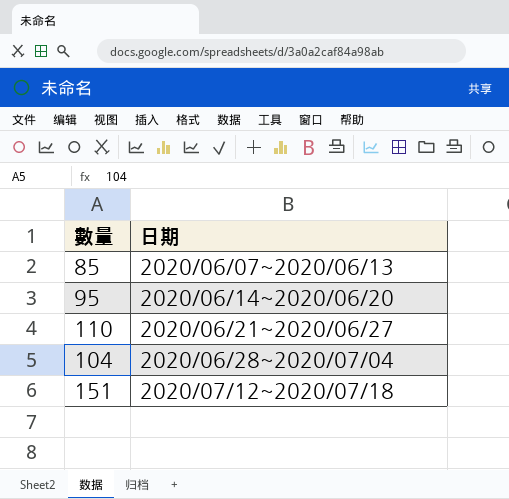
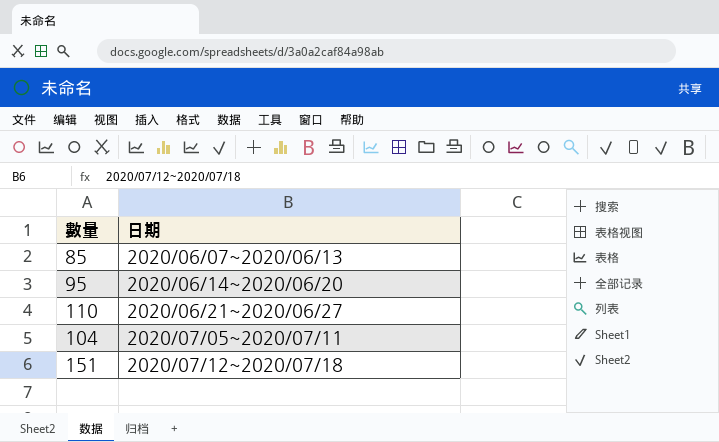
104 | 日期: 2020/06/28~2020/07/04 -> 2020/07/05~2020/07/11

